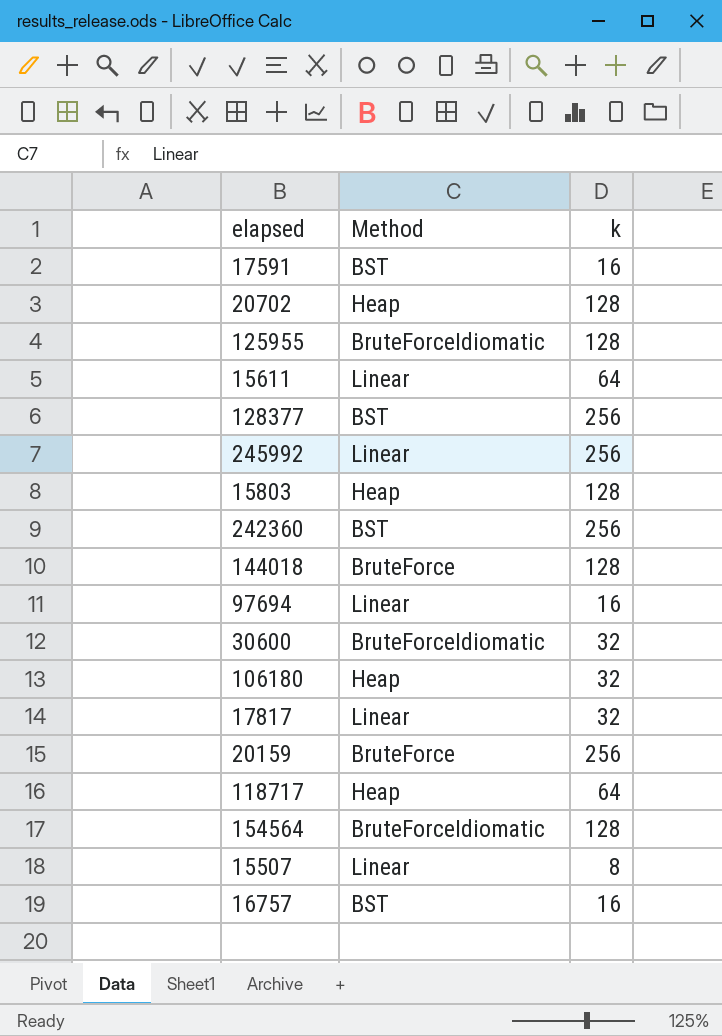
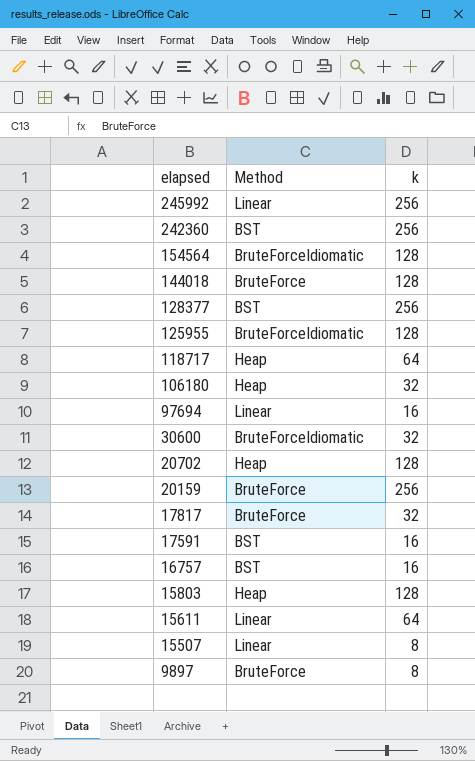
row order: none -> elapsed descending
17817 | Method: Linear -> BruteForce
row 9897: none -> BruteForce | 8

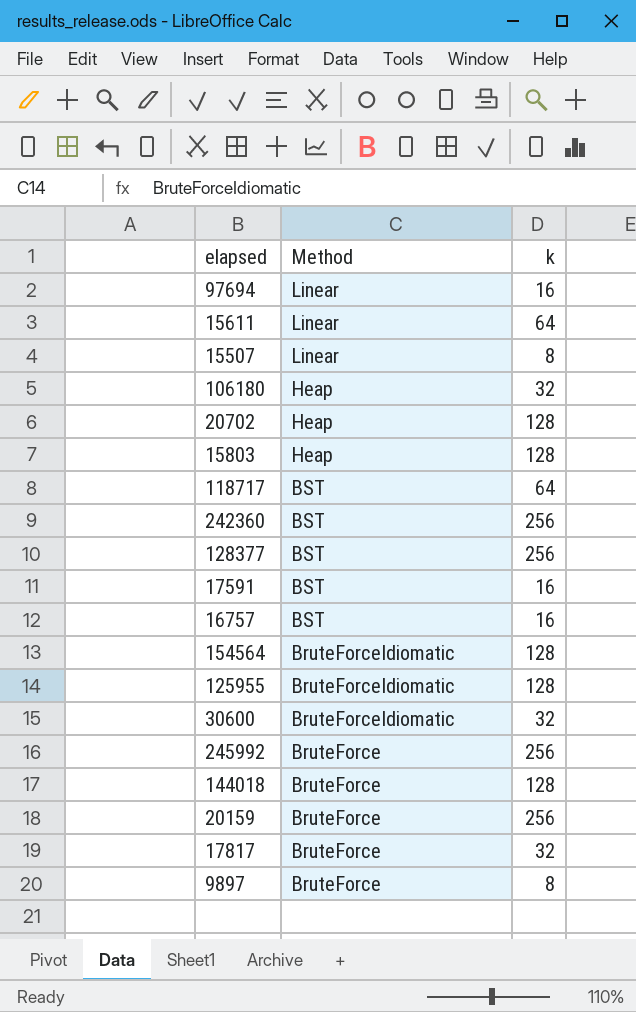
row order: elapsed descending -> Method descending
118717 | Method: Heap -> BST
245992 | Method: Linear -> BruteForce

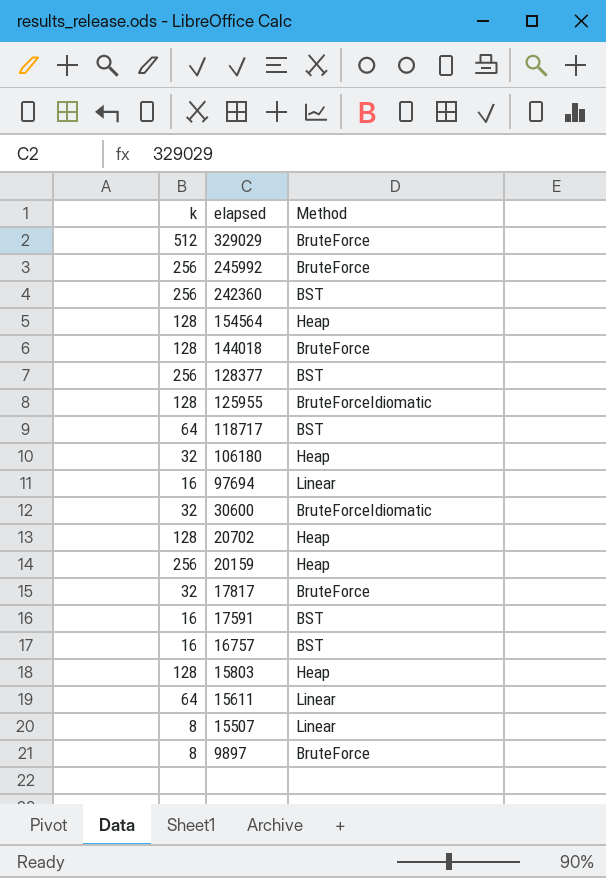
row order: Method descending -> elapsed descending
column k | position: 3 -> 1
row 329029: none -> 512 | BruteForce
154564 | Method: BruteForceIdiomatic -> Heap
20159 | Method: BruteForce -> Heap

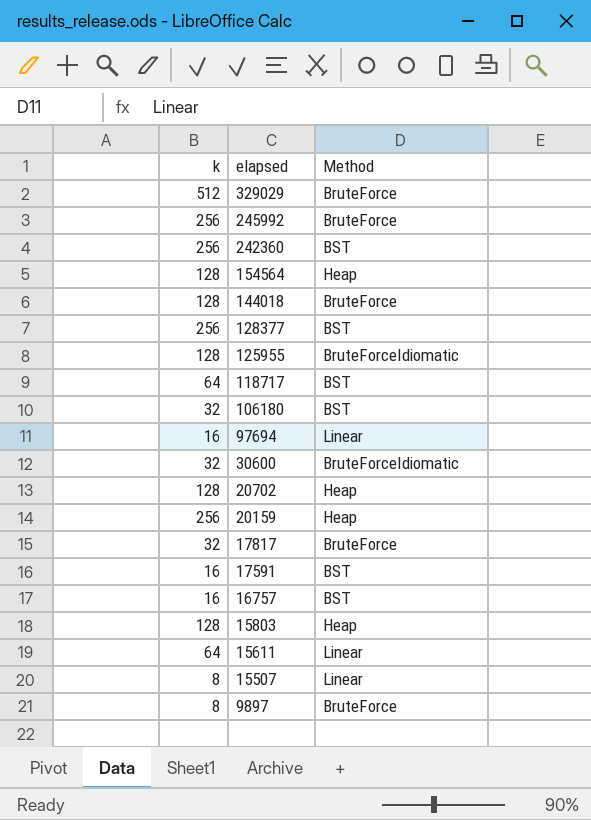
106180 | Method: Heap -> BST

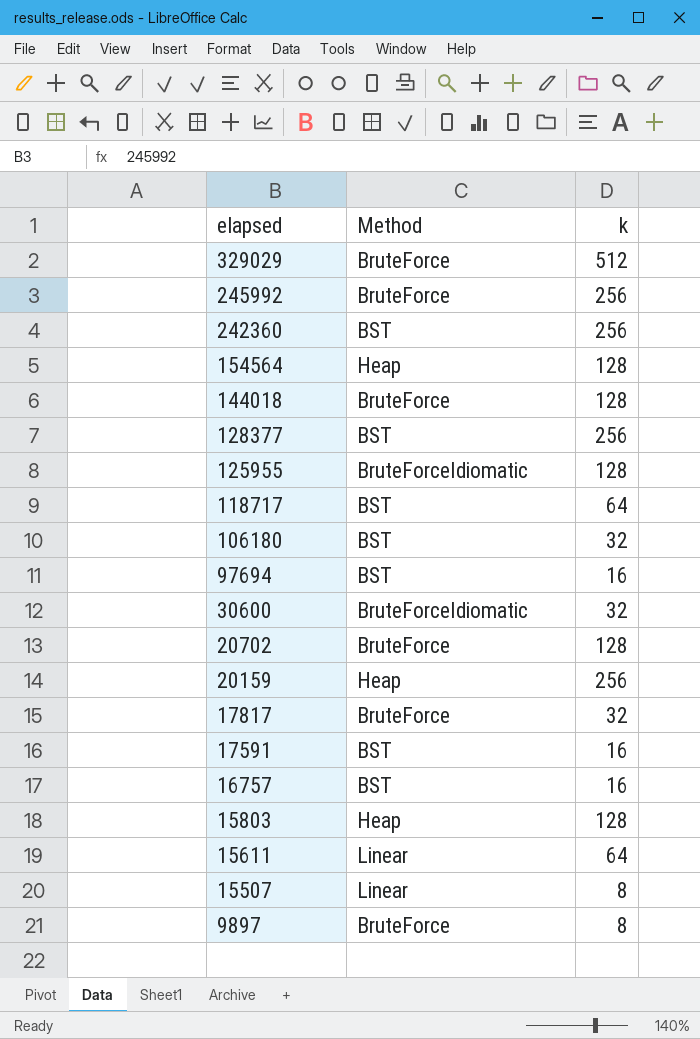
column k | position: 1 -> 3
97694 | Method: Linear -> BST
20702 | Method: Heap -> BruteForce

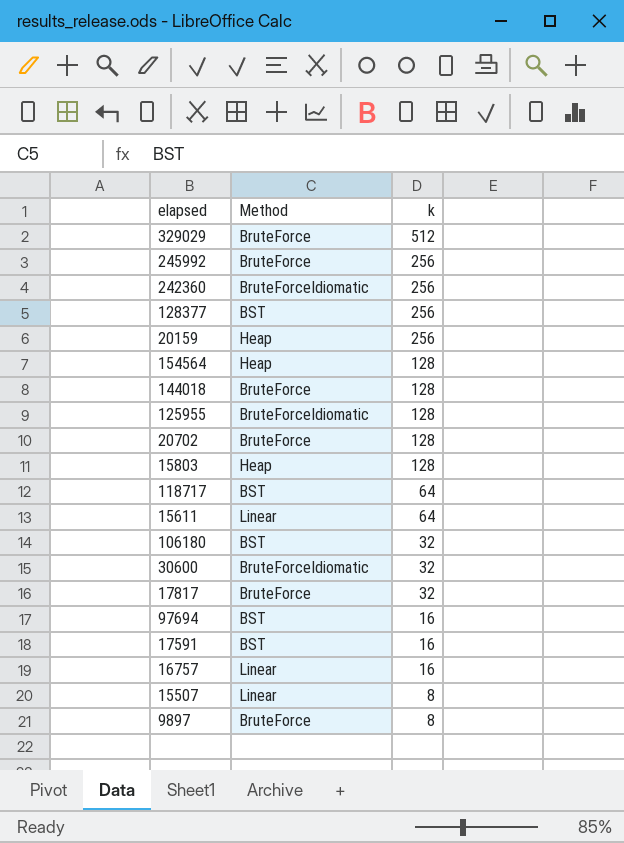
row order: elapsed descending -> k descending
242360 | Method: BST -> BruteForceIdiomatic
16757 | Method: BST -> Linear

